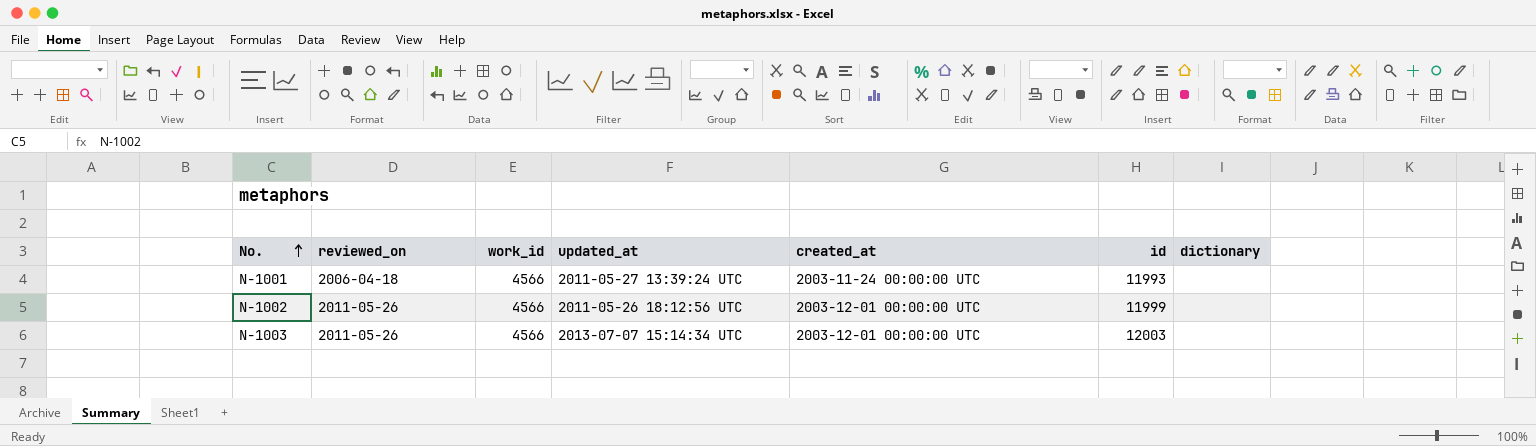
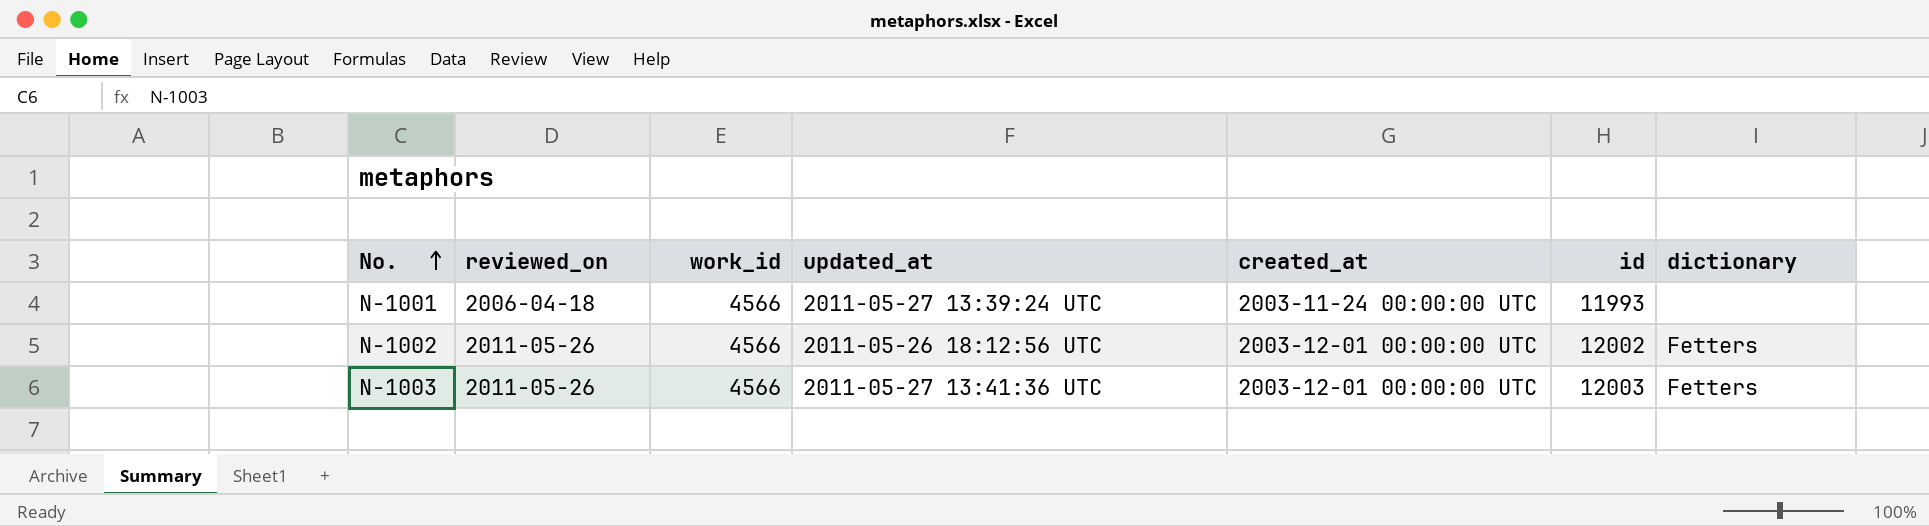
N-1002 | id: 11999 -> 12002
N-1002 | dictionary: none -> Fetters
N-1003 | updated_at: 2013-07-07 15:14:34 UTC -> 2011-05-27 13:41:36 UTC
N-1003 | dictionary: none -> Fetters

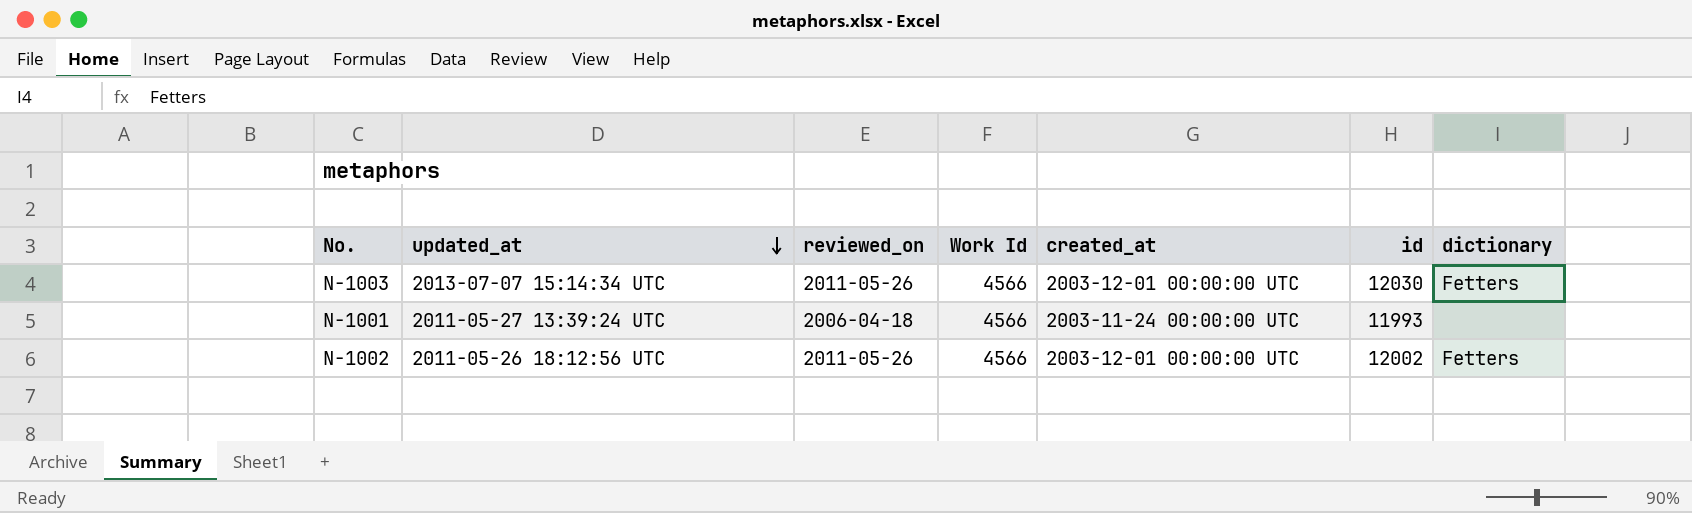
row order: No. ascending -> updated_at descending
column updated_at | position: 4 -> 2
column name: work_id -> Work Id
N-1003 | updated_at: 2011-05-27 13:41:36 UTC -> 2013-07-07 15:14:34 UTC
N-1003 | id: 12003 -> 12030

